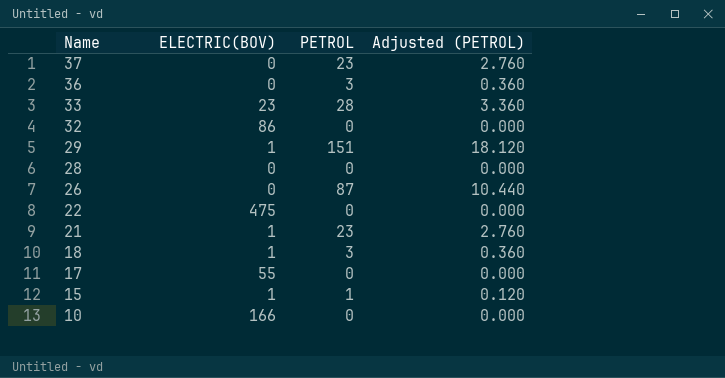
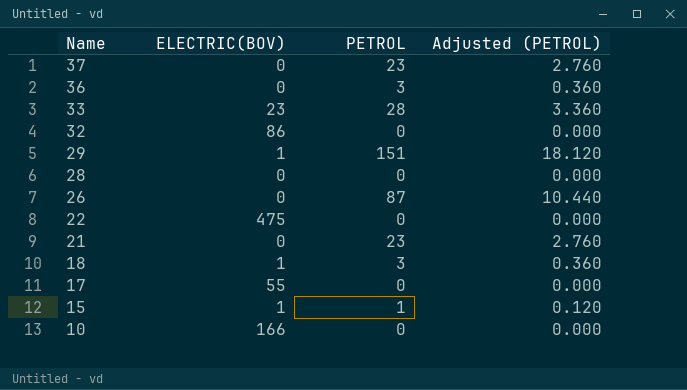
21 | ELECTRIC(BOV): 1 -> 0

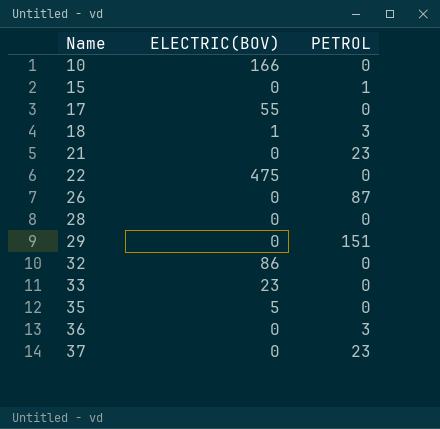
row order: Name descending -> Name ascending
column Adjusted (PETROL) | formula: [PETROL] * 0.12 -> none
15 | ELECTRIC(BOV): 1 -> 0
29 | ELECTRIC(BOV): 1 -> 0
33 | PETROL: 28 -> 0
row 35: none -> 5 | 0

